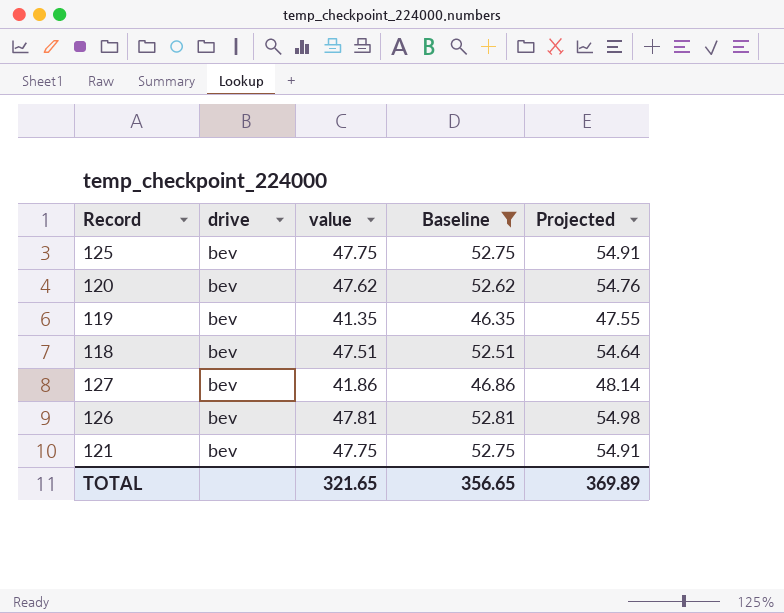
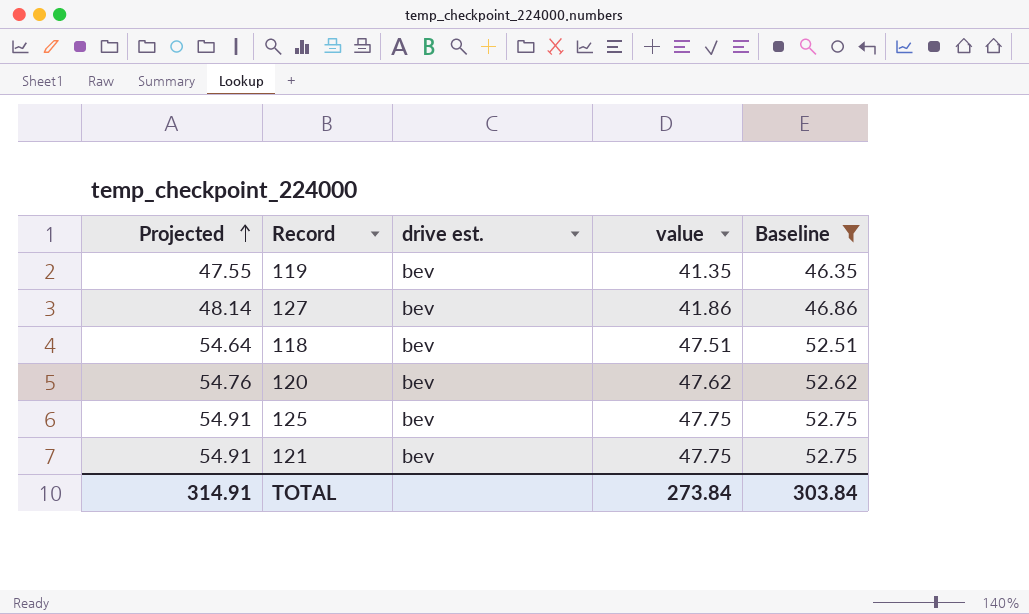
row order: none -> Projected ascending
column Projected | position: 5 -> 1
column name: drive -> drive est.
row 126: bev | 47.81 | 52.81 | 54.98 -> none
TOTAL | Projected: 369.89 -> 314.91
TOTAL | value: 321.65 -> 273.84
TOTAL | Baseline: 356.65 -> 303.84

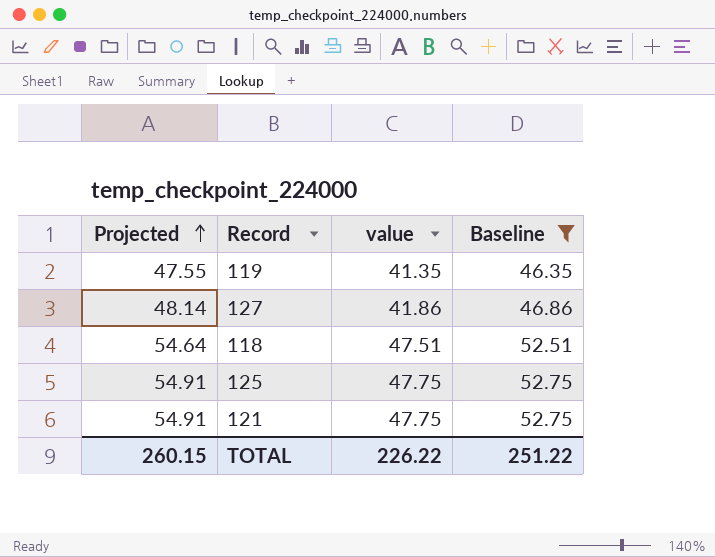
column drive est. | position: 3 -> none
row 120: 54.76 | bev | 47.62 | 52.62 -> none
TOTAL | Projected: 314.91 -> 260.15
TOTAL | value: 273.84 -> 226.22
TOTAL | Baseline: 303.84 -> 251.22

